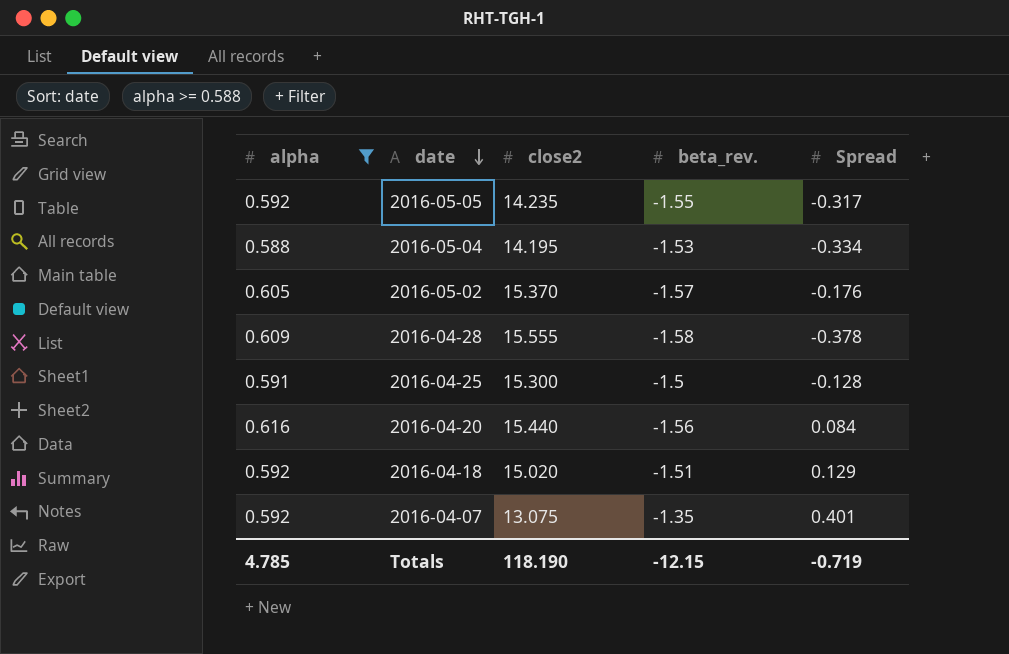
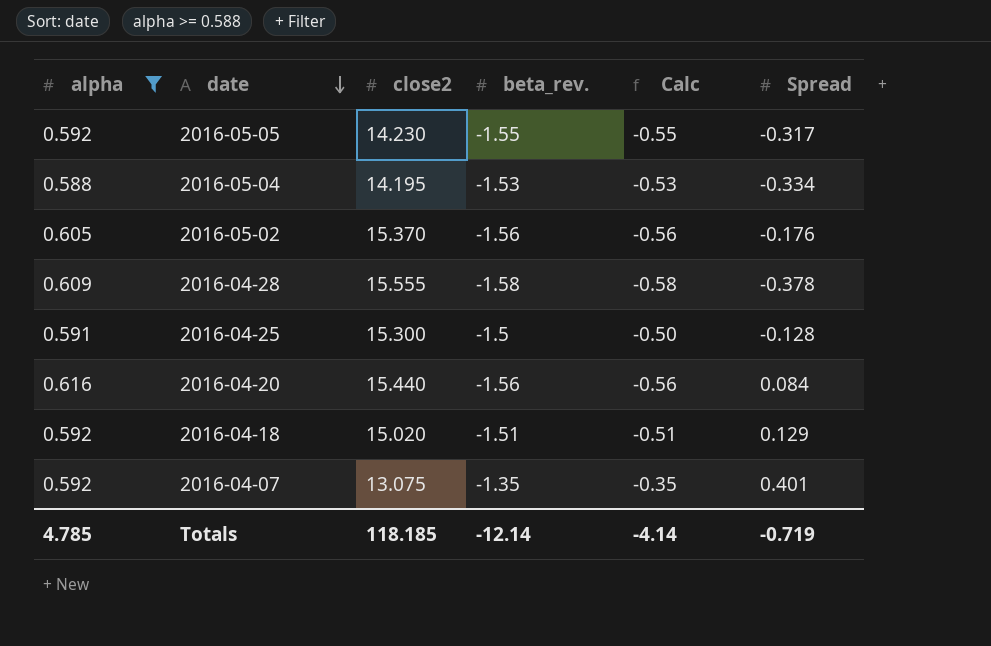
column Calc | formula: none -> [beta_rev.] + 1
2016-05-05 | close2: 14.235 -> 14.230
2016-05-02 | beta_rev.: -1.57 -> -1.56
Totals | close2: 118.190 -> 118.185
Totals | beta_rev.: -12.15 -> -12.14

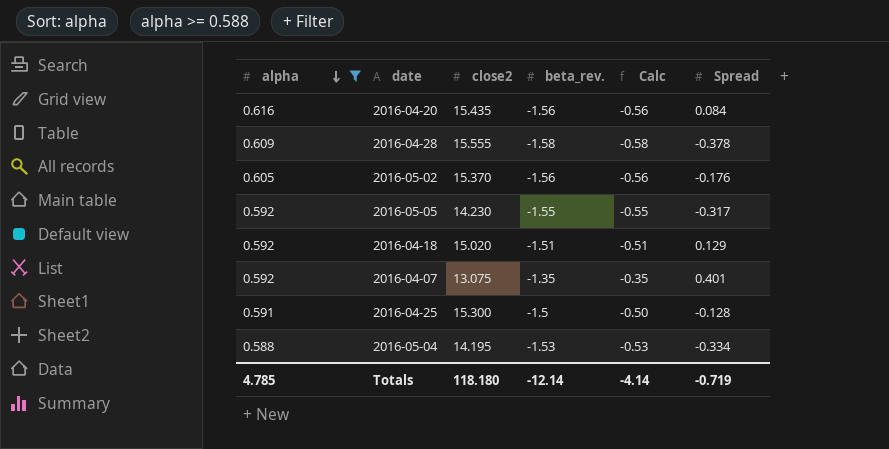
row order: date descending -> alpha descending
2016-04-20 | close2: 15.440 -> 15.435
Totals | close2: 118.185 -> 118.180

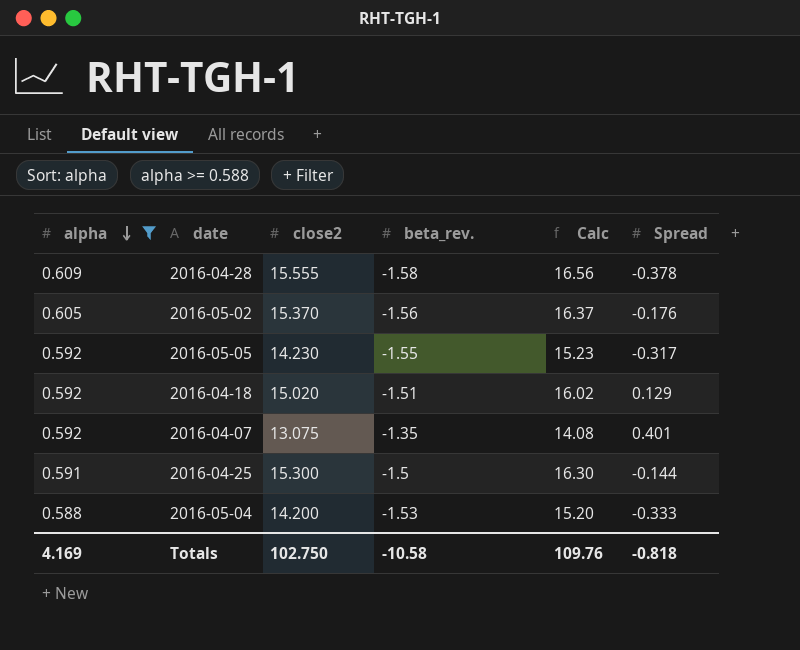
column Calc | formula: [beta_rev.] + 1 -> [close2] + 1
row 2016-04-20: 0.616 | 15.435 | -1.56 | -0.56 | 0.084 -> none
2016-04-25 | Spread: -0.128 -> -0.144
2016-05-04 | close2: 14.195 -> 14.200
2016-05-04 | Spread: -0.334 -> -0.333
Totals | alpha: 4.785 -> 4.169
Totals | close2: 118.180 -> 102.750
Totals | beta_rev.: -12.14 -> -10.58
Totals | Calc: -4.14 -> 109.76
Totals | Spread: -0.719 -> -0.818

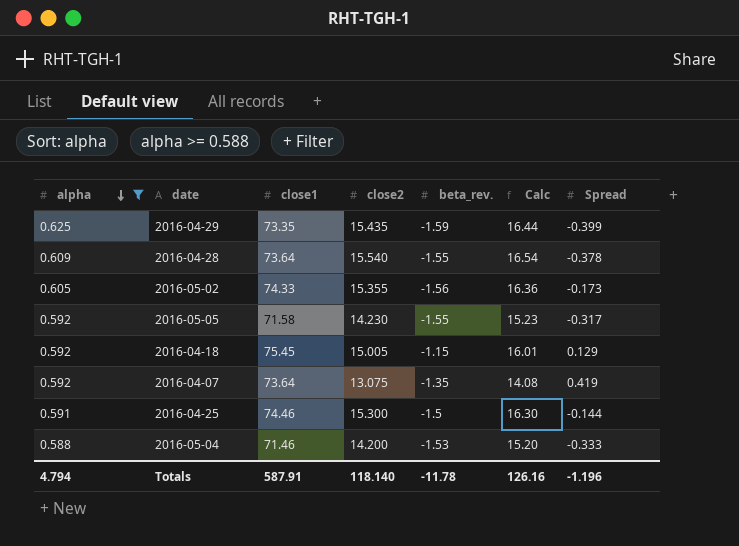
column close1 | position: none -> 3
row 2016-04-29: none -> 0.625 | 73.35 | 15.435 | -1.59 | 16.44 | -0.399
2016-04-28 | close2: 15.555 -> 15.540
2016-04-28 | beta_rev.: -1.58 -> -1.55
2016-04-28 | Calc: 16.56 -> 16.54
2016-05-02 | close2: 15.370 -> 15.355
2016-05-02 | Calc: 16.37 -> 16.36
2016-05-02 | Spread: -0.176 -> -0.173
2016-04-18 | close2: 15.020 -> 15.005
2016-04-18 | beta_rev.: -1.51 -> -1.15
2016-04-18 | Calc: 16.02 -> 16.01
2016-04-07 | Spread: 0.401 -> 0.419
Totals | alpha: 4.169 -> 4.794
Totals | close2: 102.750 -> 118.140
Totals | beta_rev.: -10.58 -> -11.78
Totals | Calc: 109.76 -> 126.16
Totals | Spread: -0.818 -> -1.196

